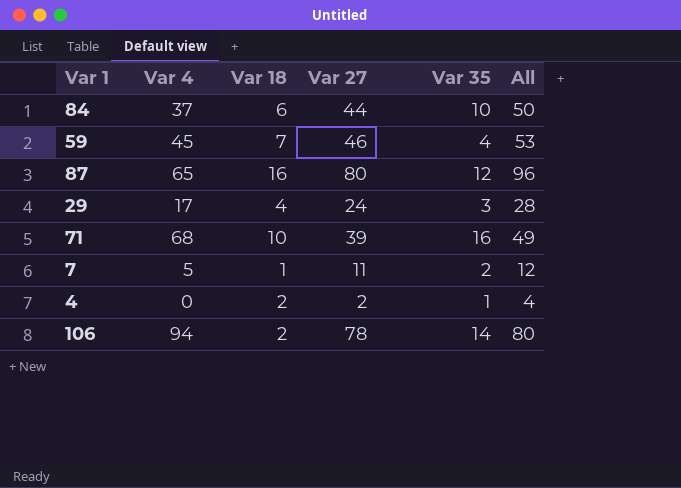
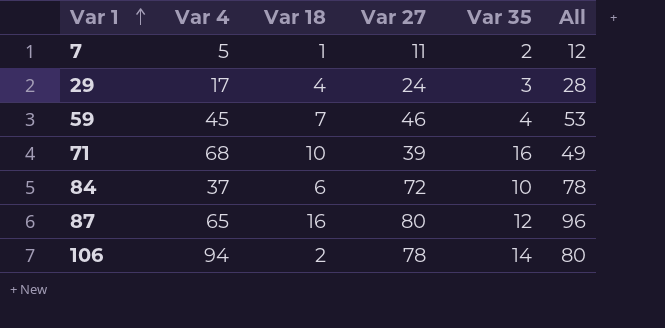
row order: none -> Var 1 ascending
row 4: 0 | 2 | 2 | 1 | 4 -> none
84 | Var 27: 44 -> 72
84 | All: 50 -> 78

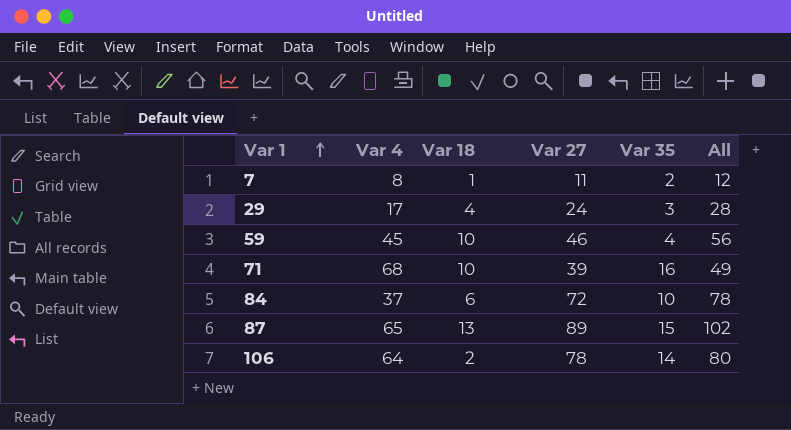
7 | Var 4: 5 -> 8
59 | Var 18: 7 -> 10
59 | All: 53 -> 56
87 | Var 18: 16 -> 13
87 | Var 27: 80 -> 89
87 | Var 35: 12 -> 15
87 | All: 96 -> 102
106 | Var 4: 94 -> 64

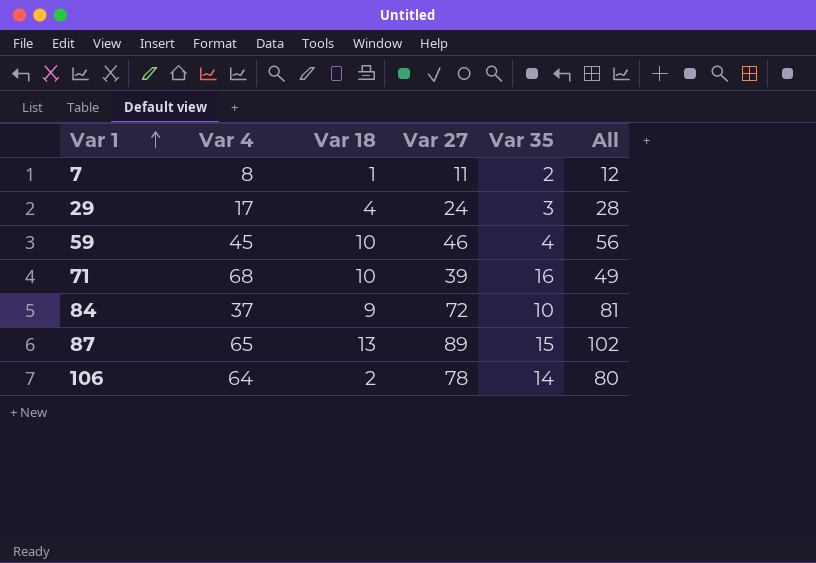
84 | Var 18: 6 -> 9
84 | All: 78 -> 81

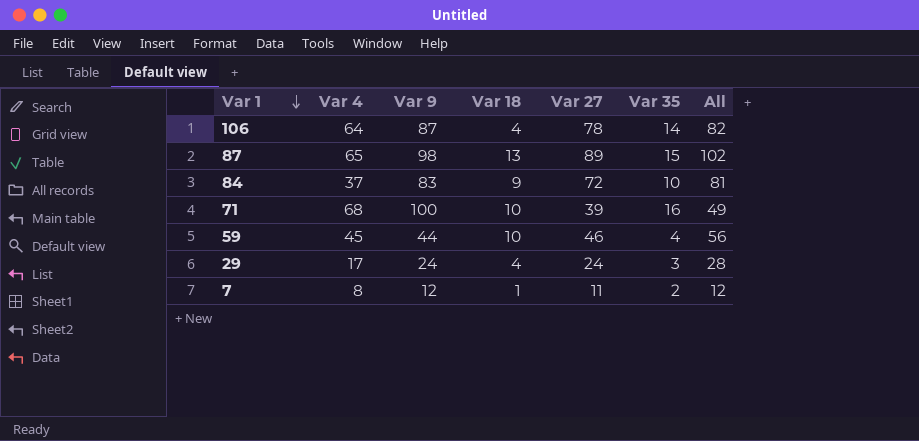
row order: Var 1 ascending -> Var 1 descending
column Var 9 | position: none -> 3
106 | Var 18: 2 -> 4
106 | All: 80 -> 82

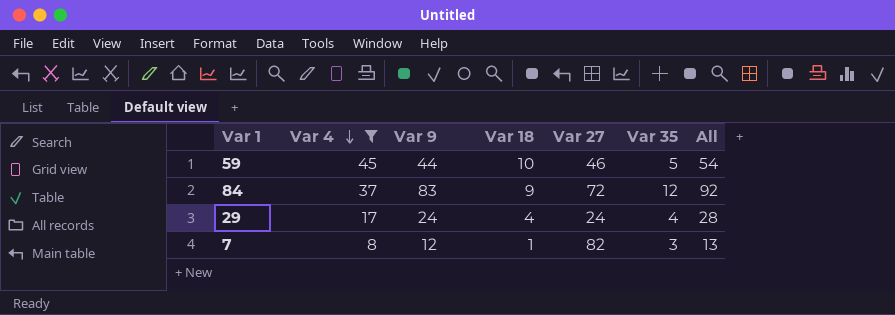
filter: none -> Var 4 <= 45
row order: Var 1 descending -> Var 4 descending
column All | formula: [Var 18] + [Var 27] -> [Var 9] + [Var 18]
59 | Var 35: 4 -> 5
84 | Var 35: 10 -> 12
29 | Var 35: 3 -> 4
7 | Var 27: 11 -> 82
7 | Var 35: 2 -> 3

